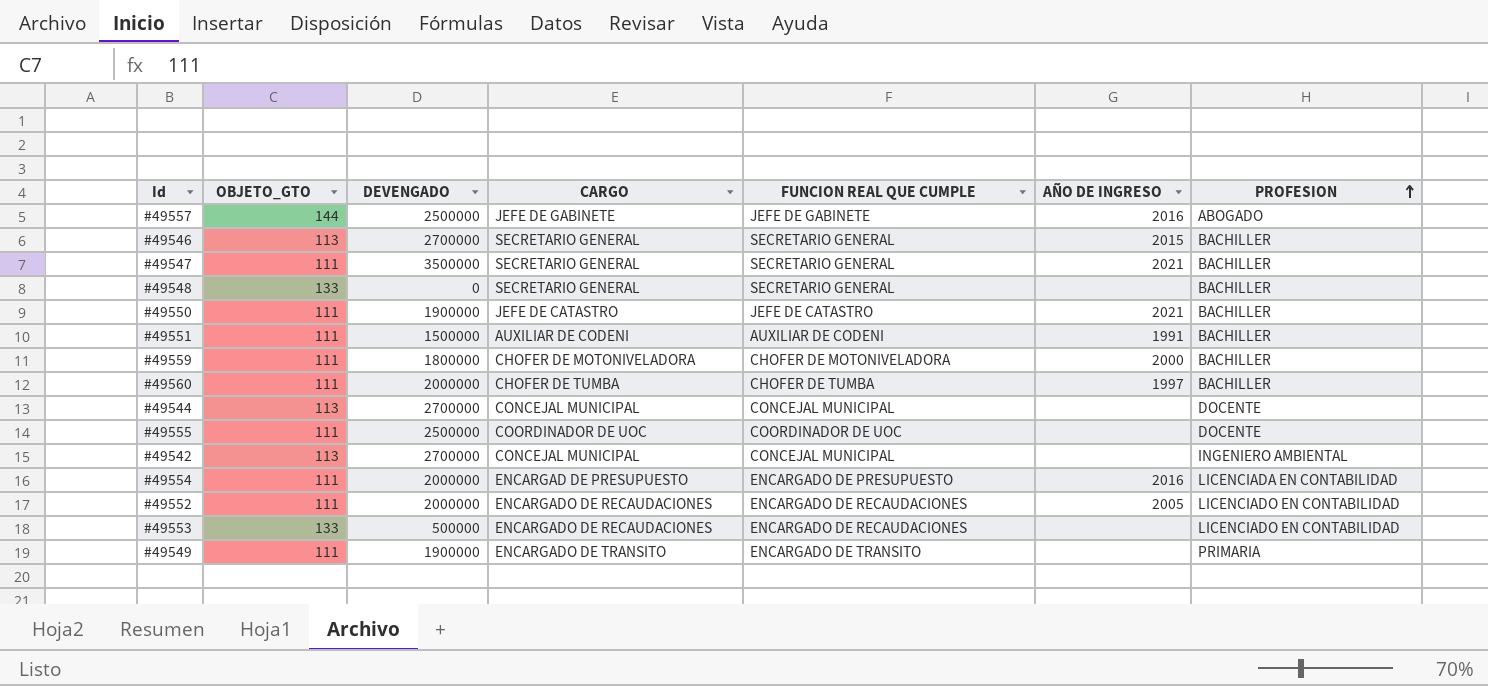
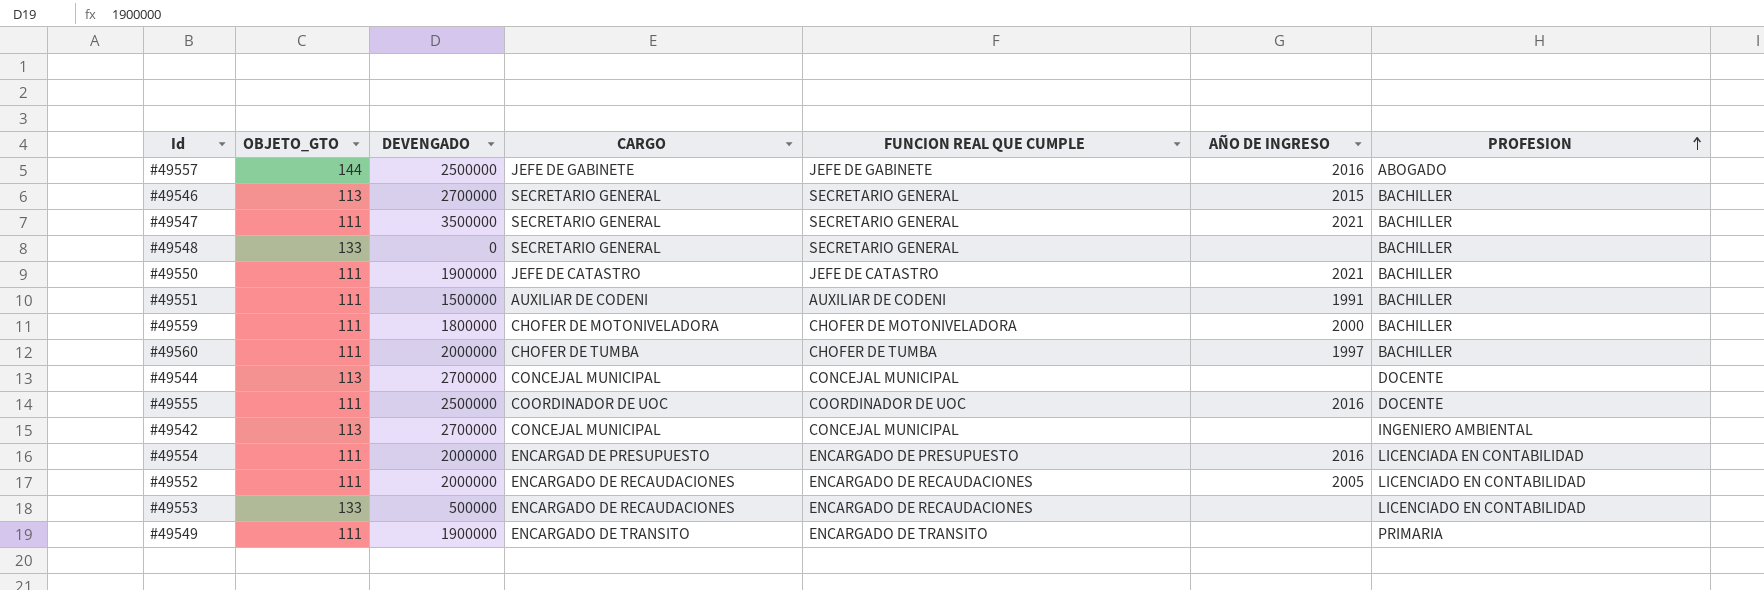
#49555 | AÑO DE INGRESO: none -> 2016

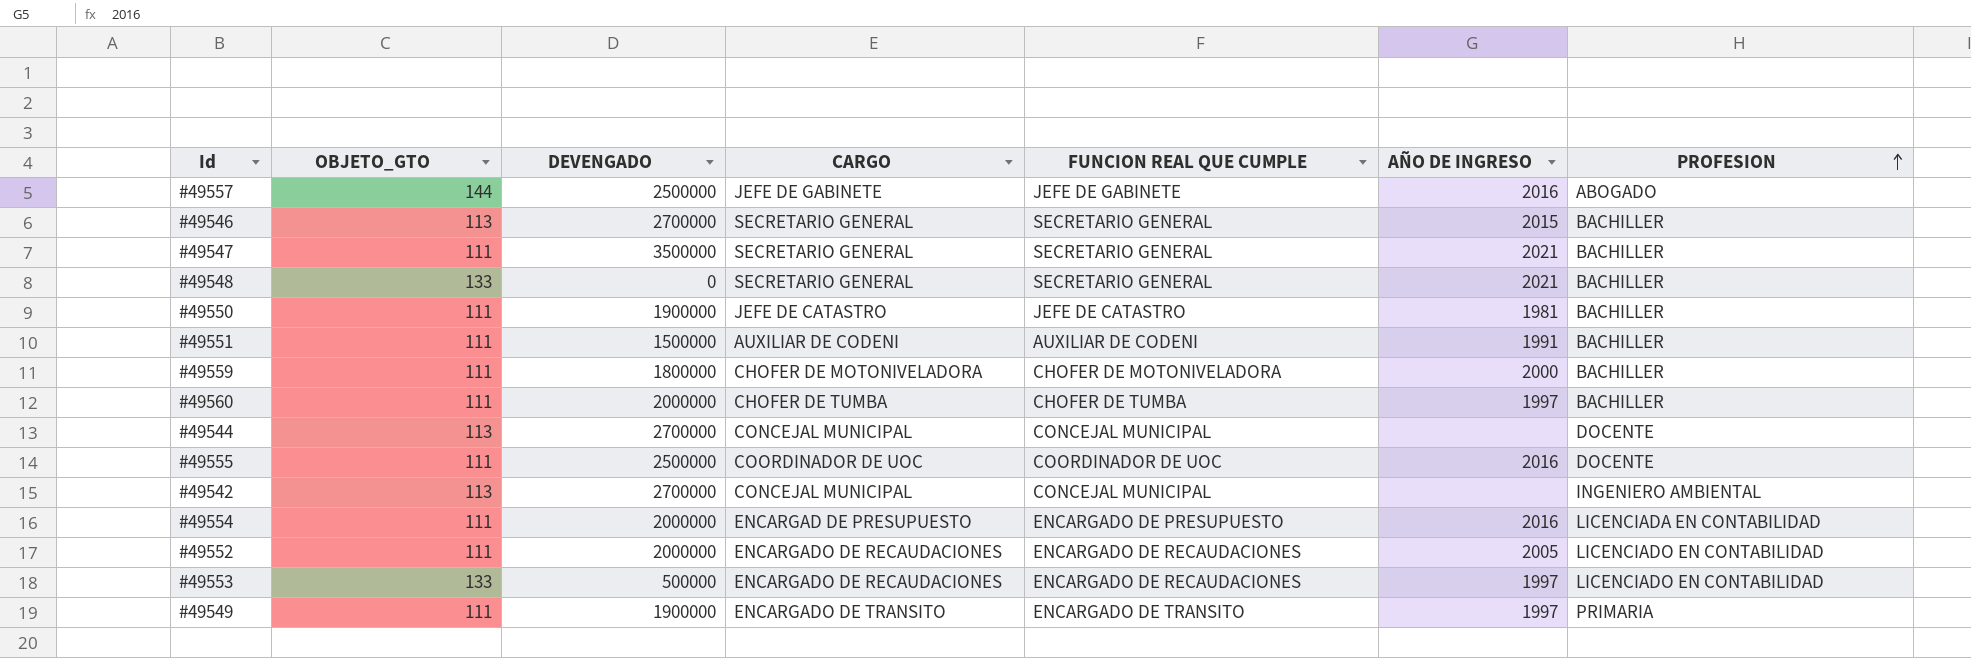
#49548 | AÑO DE INGRESO: none -> 2021
#49550 | AÑO DE INGRESO: 2021 -> 1981
#49553 | AÑO DE INGRESO: none -> 1997
#49549 | AÑO DE INGRESO: none -> 1997

